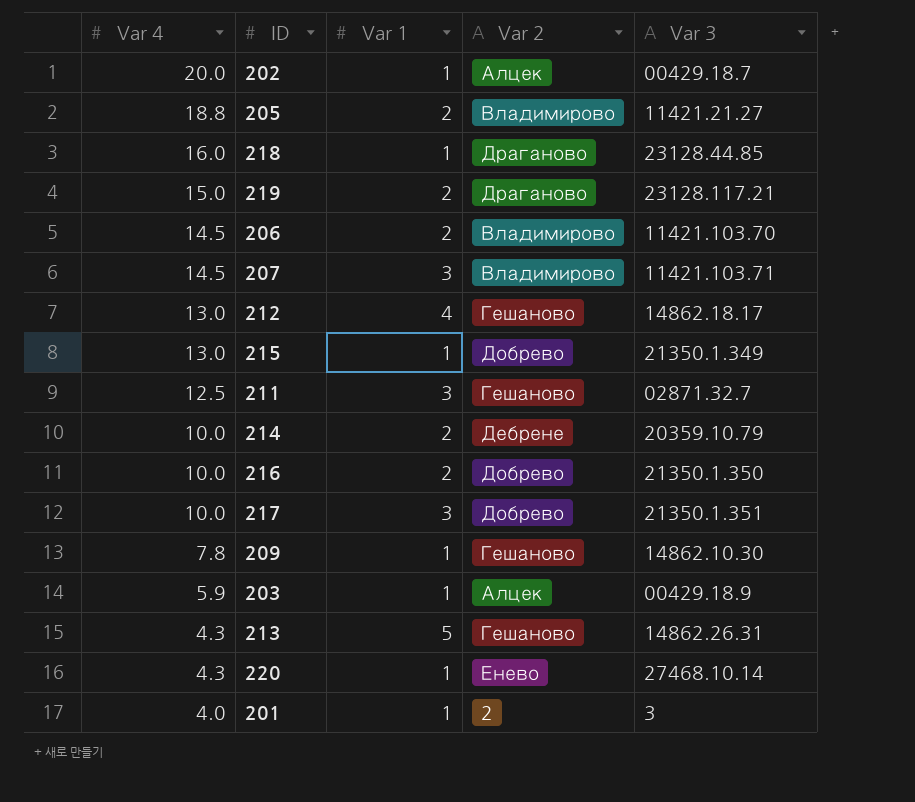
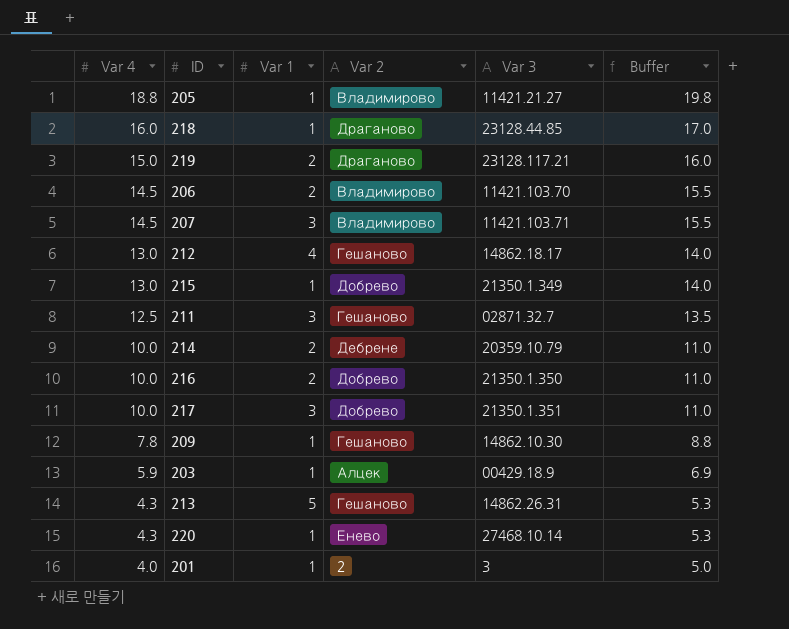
column Buffer | formula: none -> [Var 4] + 1
row 202: 20.0 | 1 | Алцек | 00429.18.7 -> none
205 | Var 1: 2 -> 1

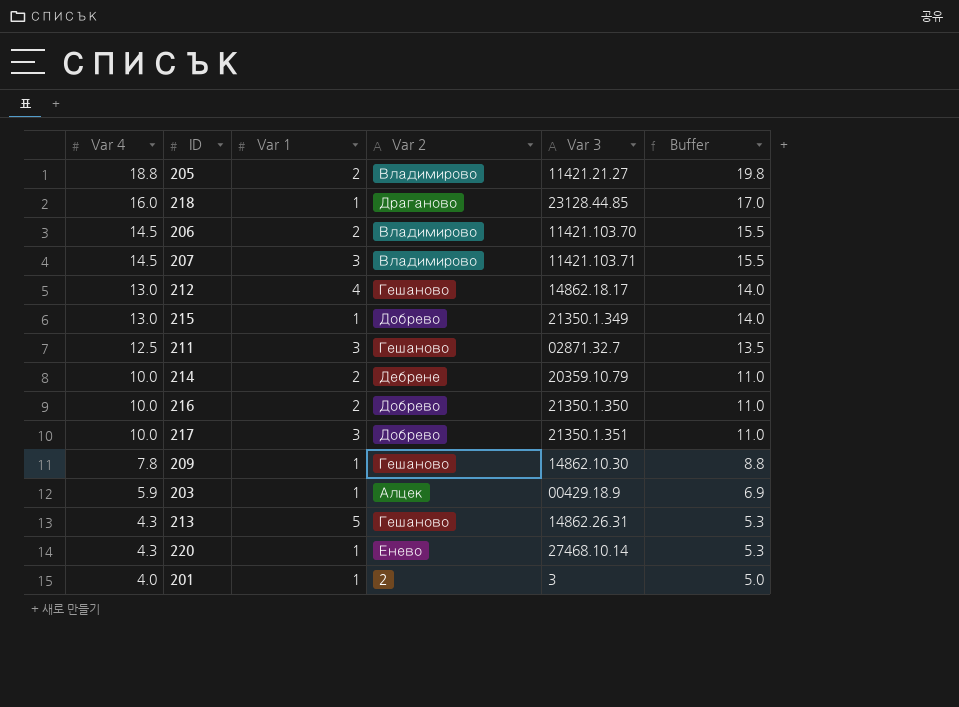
row 219: 15.0 | 2 | Драганово | 23128.117.21 | 16.0 -> none
205 | Var 1: 1 -> 2

